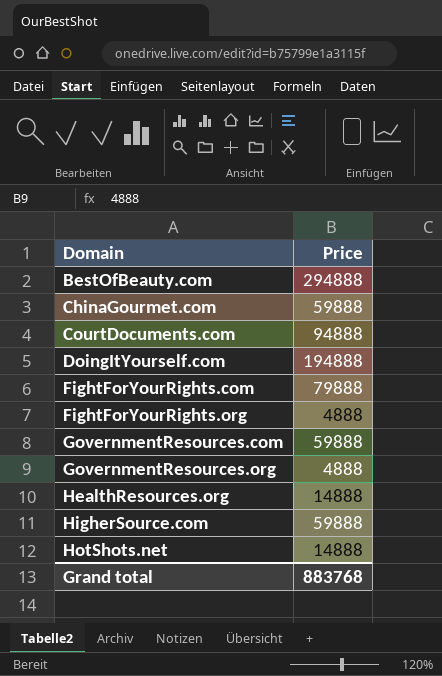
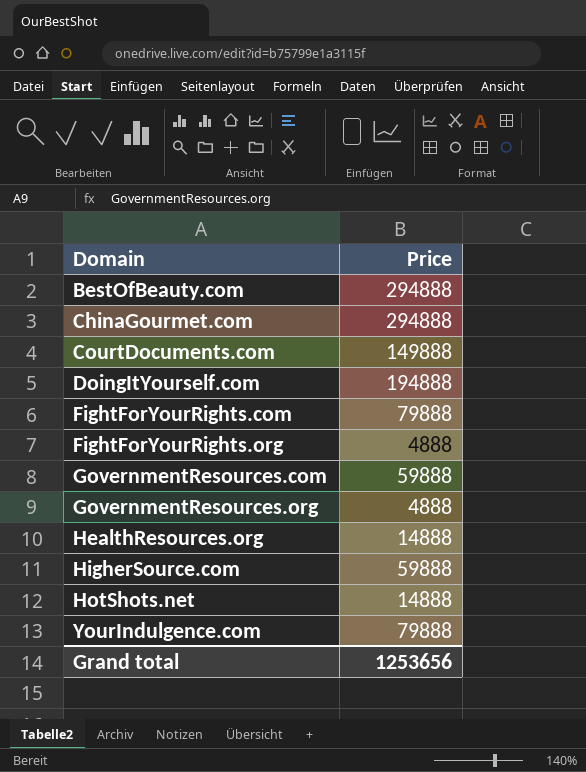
ChinaGourmet.com | Price: 59888 -> 294888
CourtDocuments.com | Price: 94888 -> 149888
row YourIndulgence.com: none -> 79888
Grand total | Price: 883768 -> 1253656

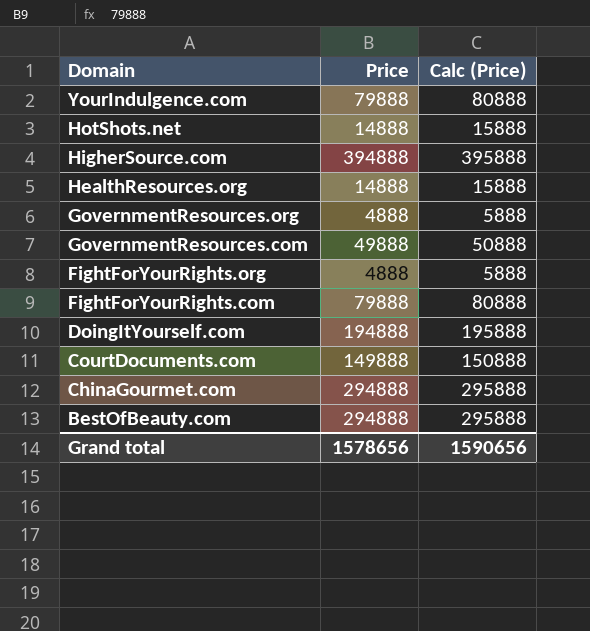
row order: Domain ascending -> Domain descending
column Calc (Price) | formula: none -> [Price] + 1000
HigherSource.com | Price: 59888 -> 394888
GovernmentResources.com | Price: 59888 -> 49888
Grand total | Price: 1253656 -> 1578656

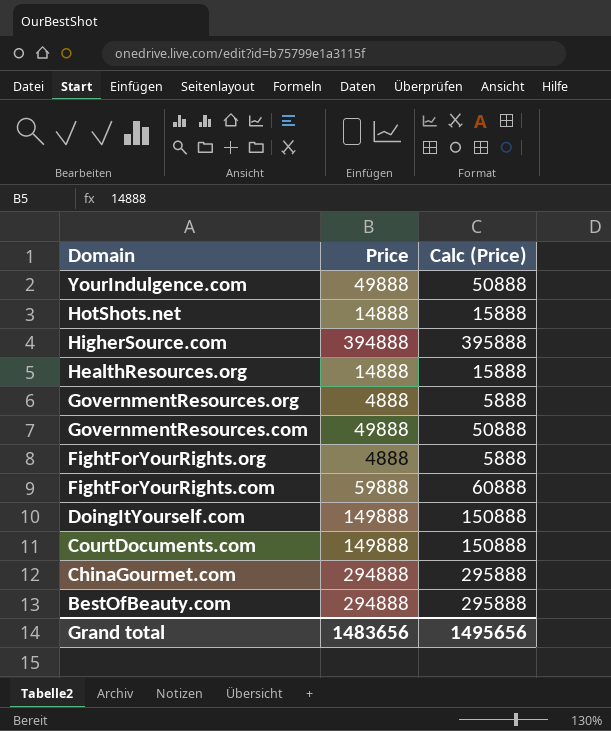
YourIndulgence.com | Price: 79888 -> 49888
YourIndulgence.com | Calc (Price): 80888 -> 50888
FightForYourRights.com | Price: 79888 -> 59888
FightForYourRights.com | Calc (Price): 80888 -> 60888
DoingItYourself.com | Price: 194888 -> 149888
DoingItYourself.com | Calc (Price): 195888 -> 150888
Grand total | Price: 1578656 -> 1483656
Grand total | Calc (Price): 1590656 -> 1495656

